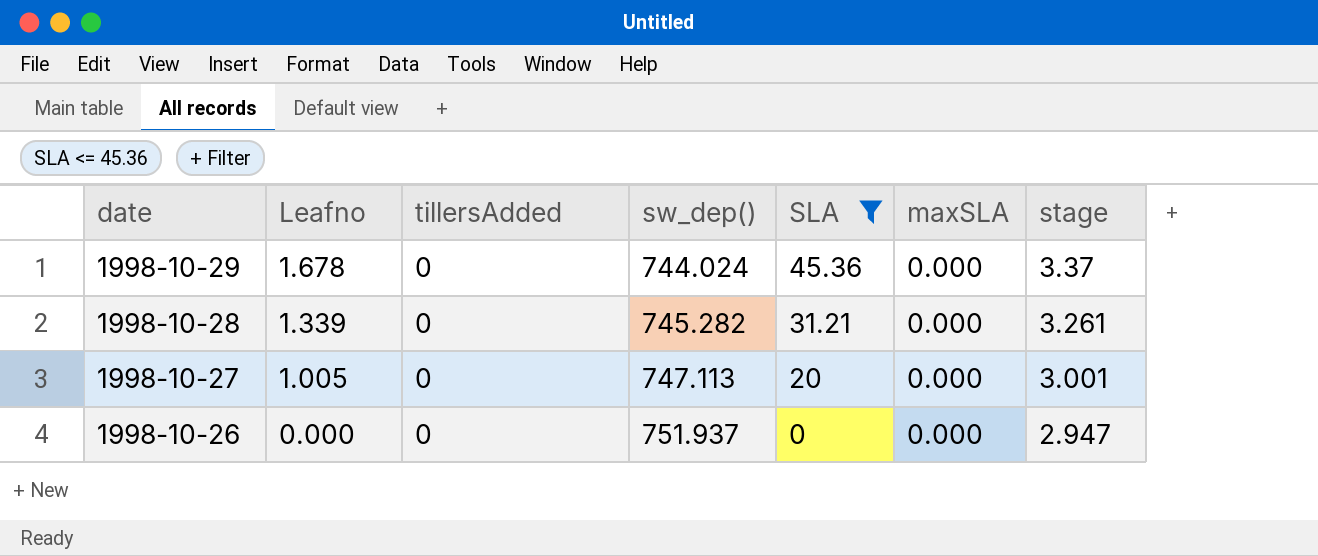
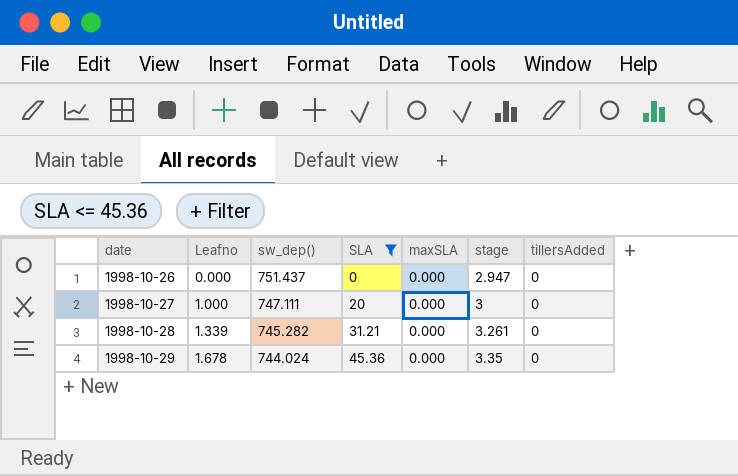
row order: date descending -> date ascending
column tillersAdded | position: 3 -> 7
1998-10-26 | sw_dep(): 751.937 -> 751.437
1998-10-27 | Leafno: 1.005 -> 1.000
1998-10-27 | sw_dep(): 747.113 -> 747.111
1998-10-27 | stage: 3.001 -> 3
1998-10-29 | stage: 3.37 -> 3.35

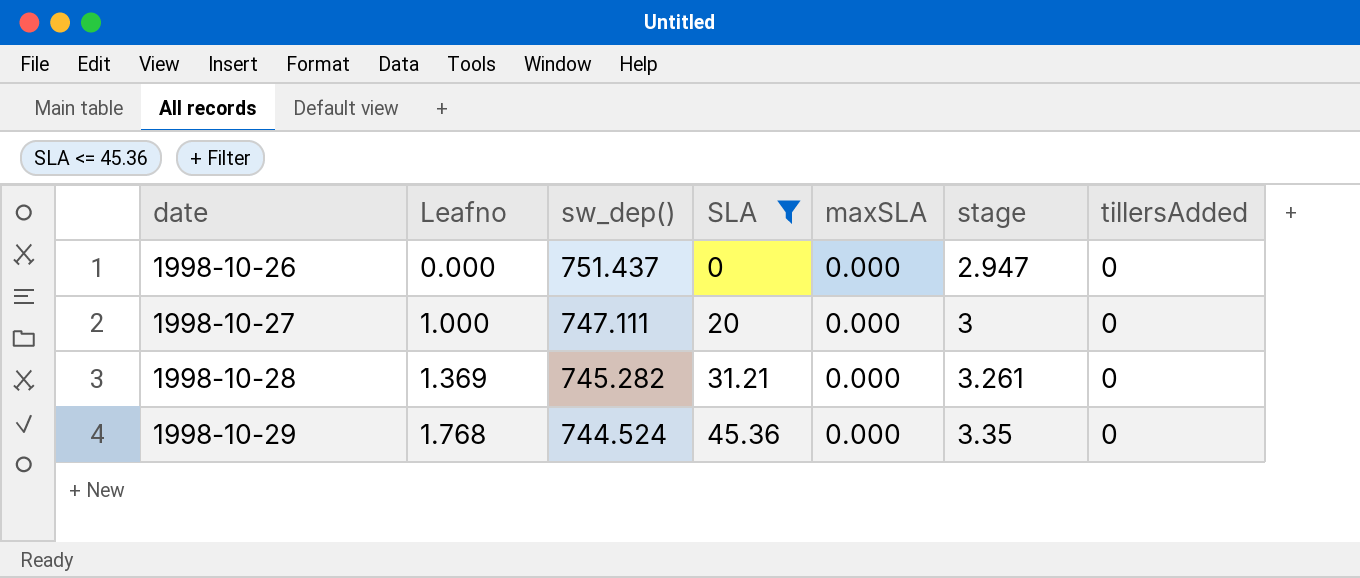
1998-10-28 | Leafno: 1.339 -> 1.369
1998-10-29 | Leafno: 1.678 -> 1.768
1998-10-29 | sw_dep(): 744.024 -> 744.524

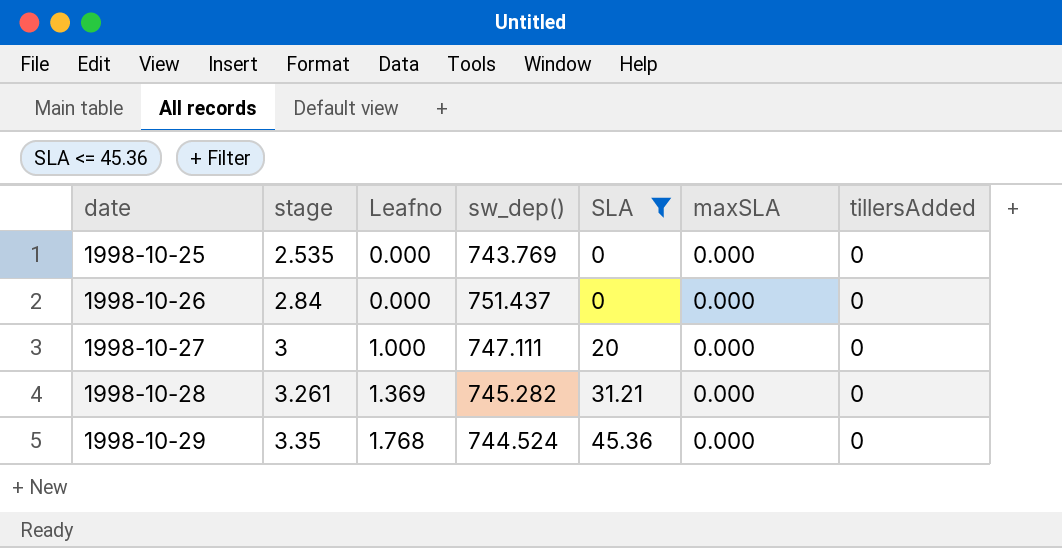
column stage | position: 6 -> 2
row 1998-10-25: none -> 2.535 | 0.000 | 743.769 | 0 | 0.000 | 0
1998-10-26 | stage: 2.947 -> 2.84

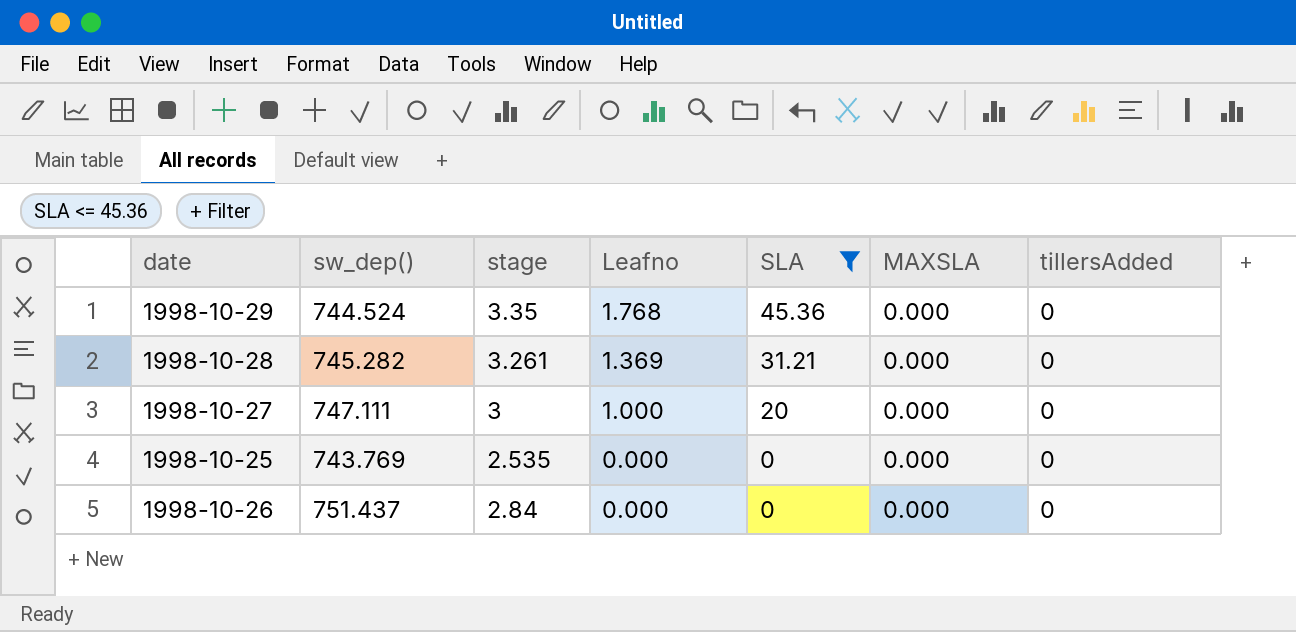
row order: date ascending -> Leafno descending
column sw_dep() | position: 4 -> 2
column name: maxSLA -> MAXSLA

